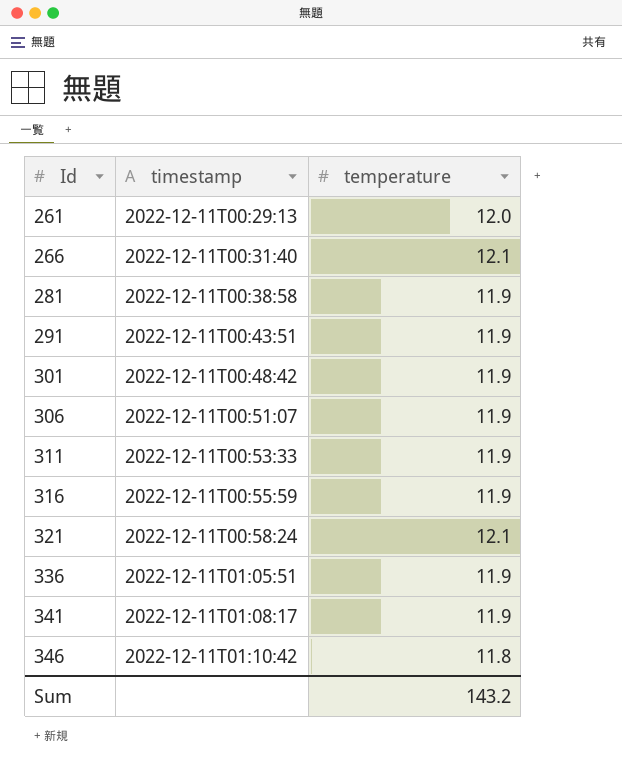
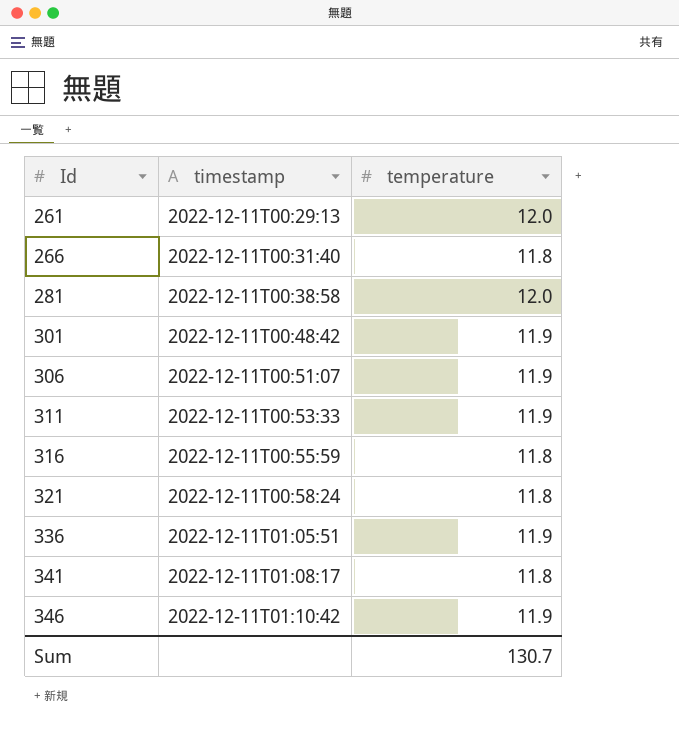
row 291: 2022-12-11T00:43:51 | 11.9 -> none
266 | temperature: 12.1 -> 11.8
281 | temperature: 11.9 -> 12.0
316 | temperature: 11.9 -> 11.8
321 | temperature: 12.1 -> 11.8
341 | temperature: 11.9 -> 11.8
346 | temperature: 11.8 -> 11.9
Sum | temperature: 143.2 -> 130.7

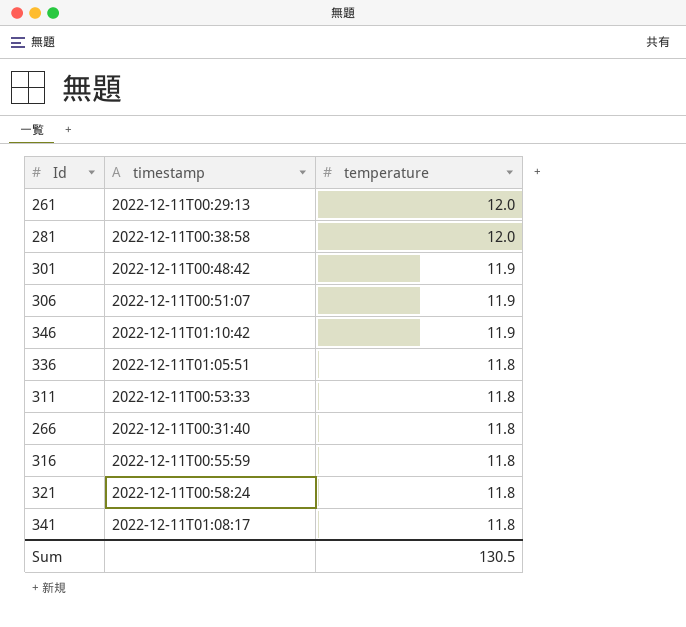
row order: Id ascending -> temperature descending
336 | temperature: 11.9 -> 11.8
311 | temperature: 11.9 -> 11.8
Sum | temperature: 130.7 -> 130.5

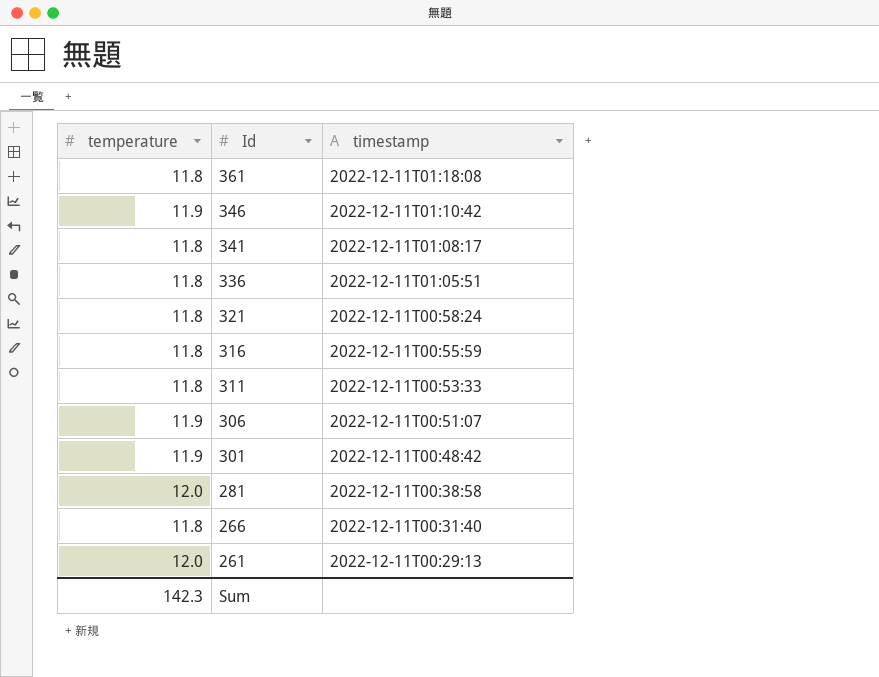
row order: temperature descending -> Id descending
column temperature | position: 3 -> 1
row 361: none -> 11.8 | 2022-12-11T01:18:08
Sum | temperature: 130.5 -> 142.3

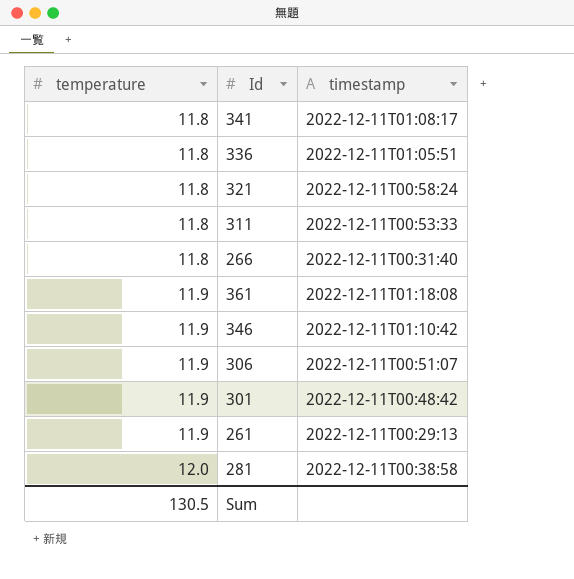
row order: Id descending -> temperature ascending
row 316: 11.8 | 2022-12-11T00:55:59 -> none
361 | temperature: 11.8 -> 11.9
261 | temperature: 12.0 -> 11.9
Sum | temperature: 142.3 -> 130.5

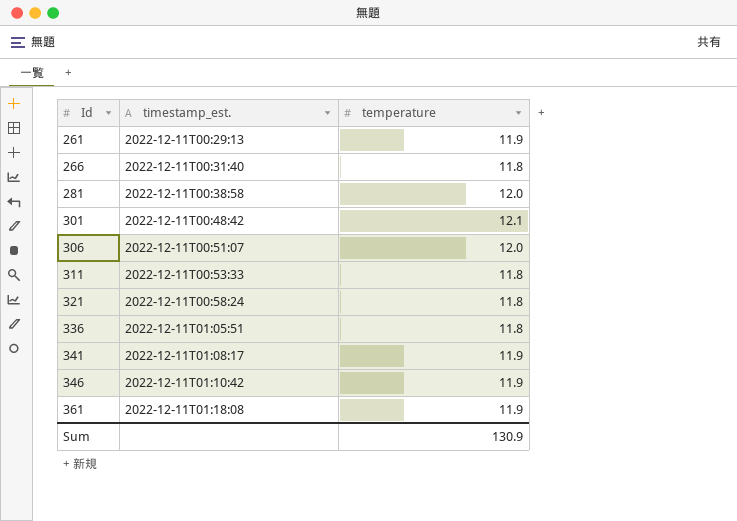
row order: temperature ascending -> Id ascending
column name: timestamp -> timestamp_est.
column temperature | position: 1 -> 3
301 | temperature: 11.9 -> 12.1
306 | temperature: 11.9 -> 12.0
341 | temperature: 11.8 -> 11.9
Sum | temperature: 130.5 -> 130.9

